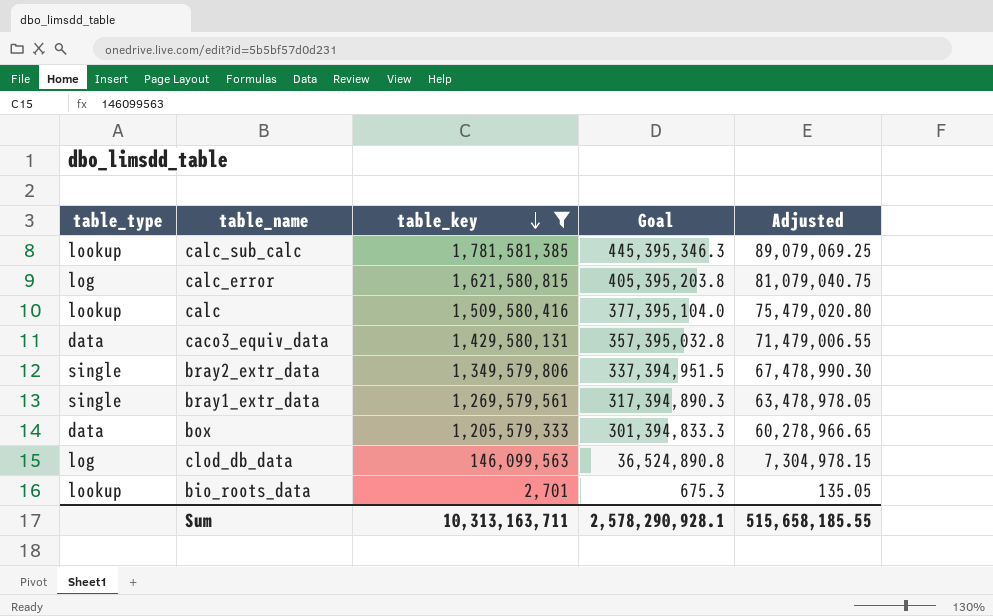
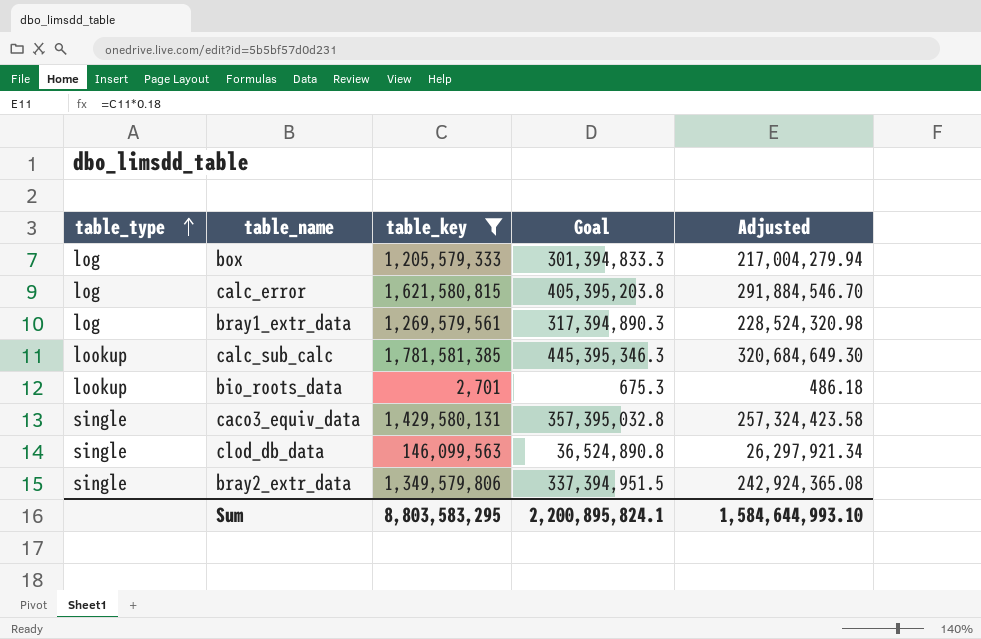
row order: table_key descending -> table_type ascending
column Adjusted | formula: [table_key] * 0.05 -> [table_key] * 0.18
row calc: lookup | 1,509,580,416 | 377,395,104.0 | 75,479,020.80 -> none
box | table_type: data -> log
bray1_extr_data | table_type: single -> log
caco3_equiv_data | table_type: data -> single
clod_db_data | table_type: log -> single
Sum | table_key: 10,313,163,711 -> 8,803,583,295
Sum | Goal: 2,578,290,928.1 -> 2,200,895,824.1
Sum | Adjusted: 515,658,185.55 -> 1,584,644,993.10

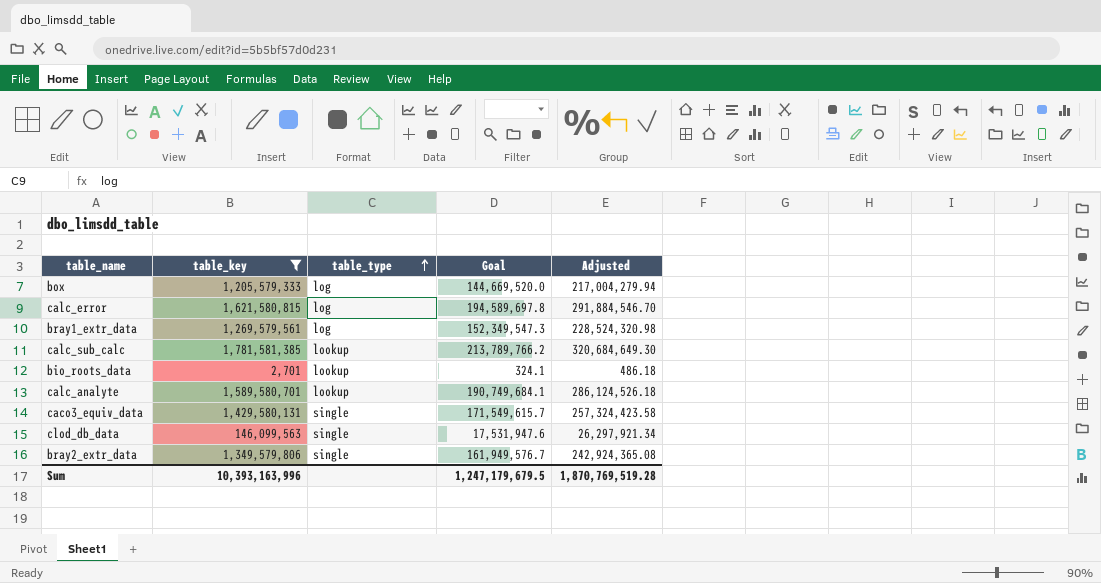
column table_type | position: 1 -> 3
column Goal | formula: [table_key] * 0.25 -> [table_key] * 0.12
row calc_analyte: none -> 1,589,580,701 | lookup | 190,749,684.1 | 286,124,526.18
Sum | table_key: 8,803,583,295 -> 10,393,163,996
Sum | Goal: 2,200,895,824.1 -> 1,247,179,679.5
Sum | Adjusted: 1,584,644,993.10 -> 1,870,769,519.28

